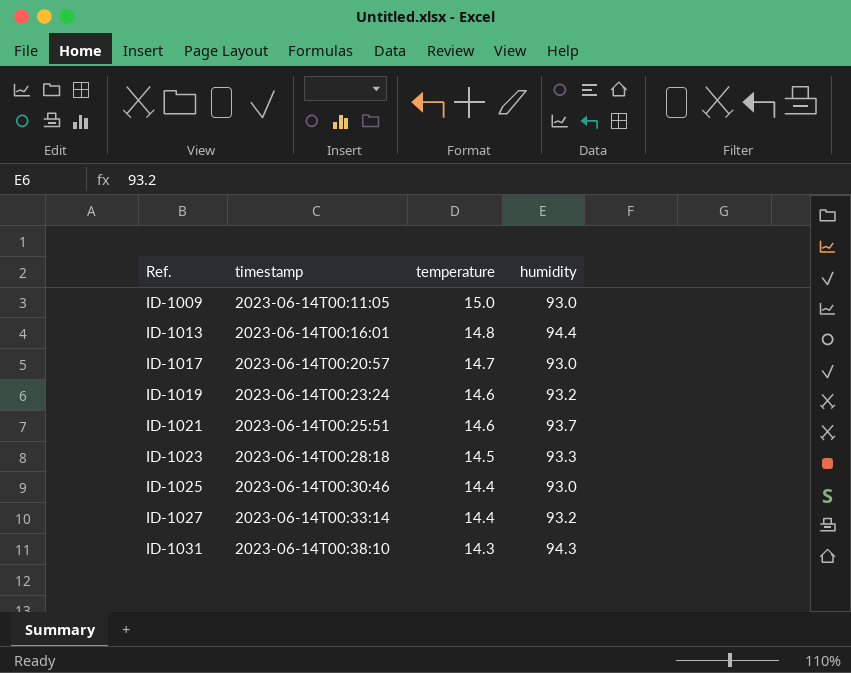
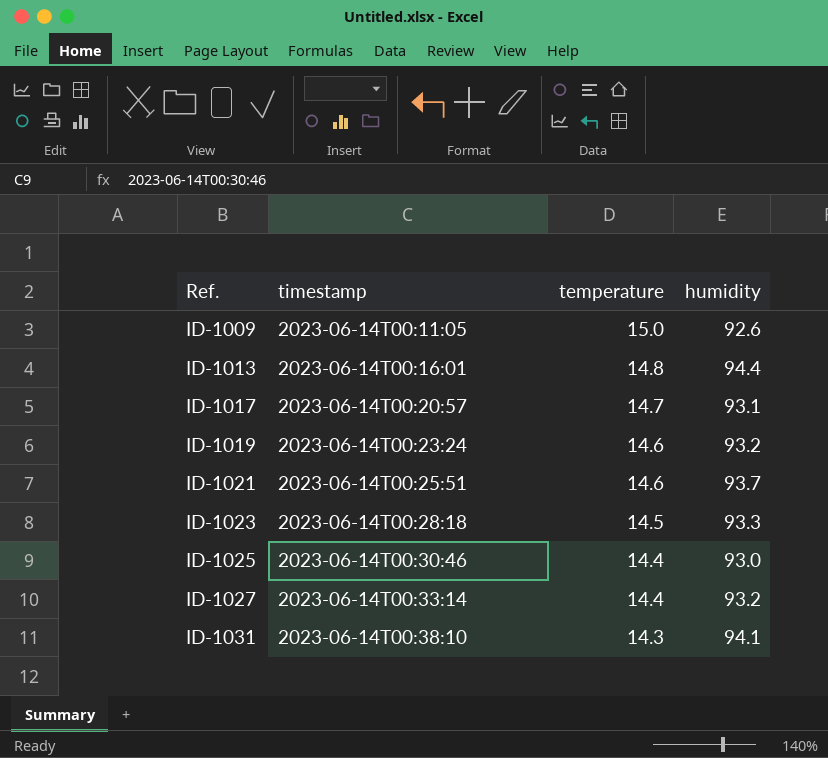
ID-1009 | humidity: 93.0 -> 92.6
ID-1017 | humidity: 93.0 -> 93.1
ID-1031 | humidity: 94.3 -> 94.1

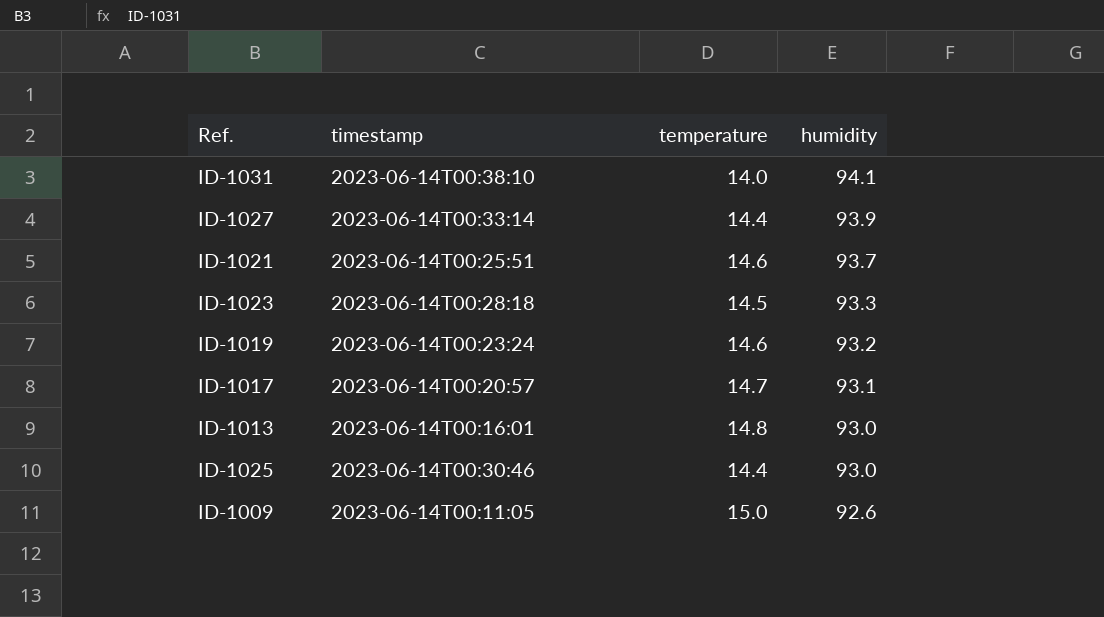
row order: Ref. ascending -> humidity descending
ID-1031 | temperature: 14.3 -> 14.0
ID-1027 | humidity: 93.2 -> 93.9
ID-1013 | humidity: 94.4 -> 93.0

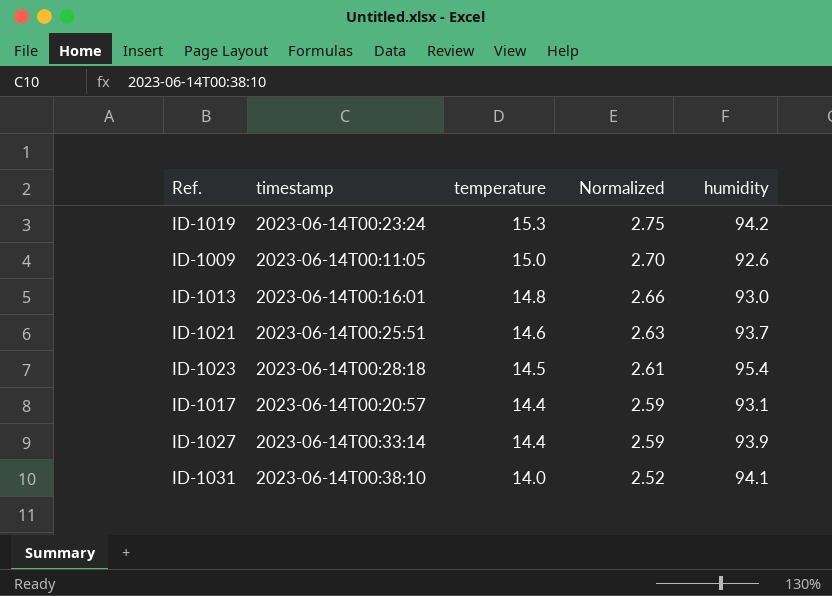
row order: humidity descending -> temperature descending
column Normalized | formula: none -> [temperature] * 0.18
row ID-1025: 2023-06-14T00:30:46 | 14.4 | 93.0 -> none
ID-1019 | temperature: 14.6 -> 15.3
ID-1019 | humidity: 93.2 -> 94.2
ID-1023 | humidity: 93.3 -> 95.4
ID-1017 | temperature: 14.7 -> 14.4

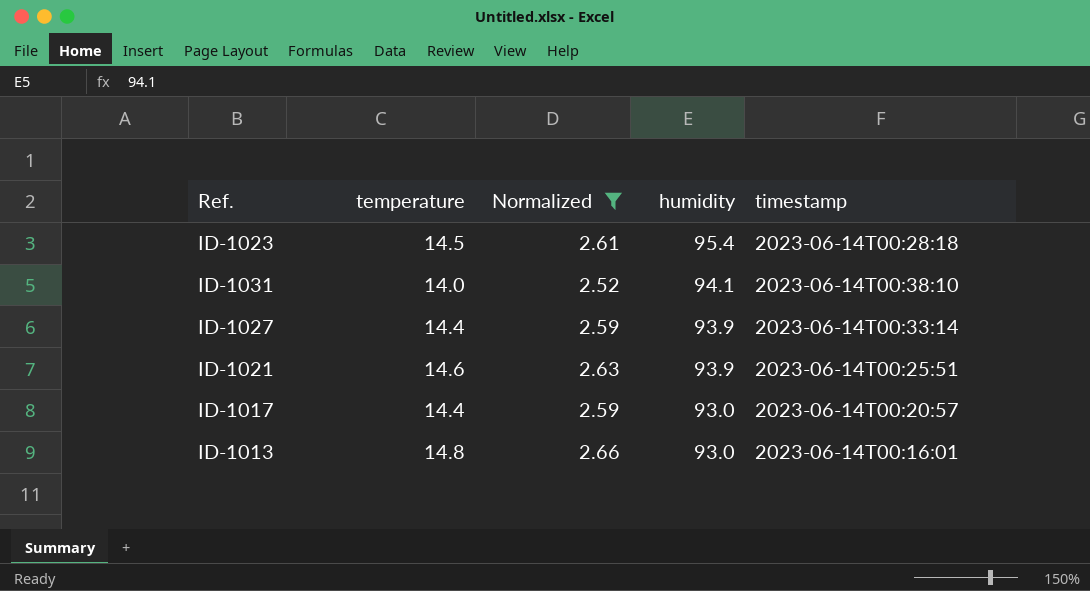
filter: none -> Normalized <= 2.66
row order: temperature descending -> humidity descending
column timestamp | position: 2 -> 5
ID-1021 | humidity: 93.7 -> 93.9
ID-1017 | humidity: 93.1 -> 93.0

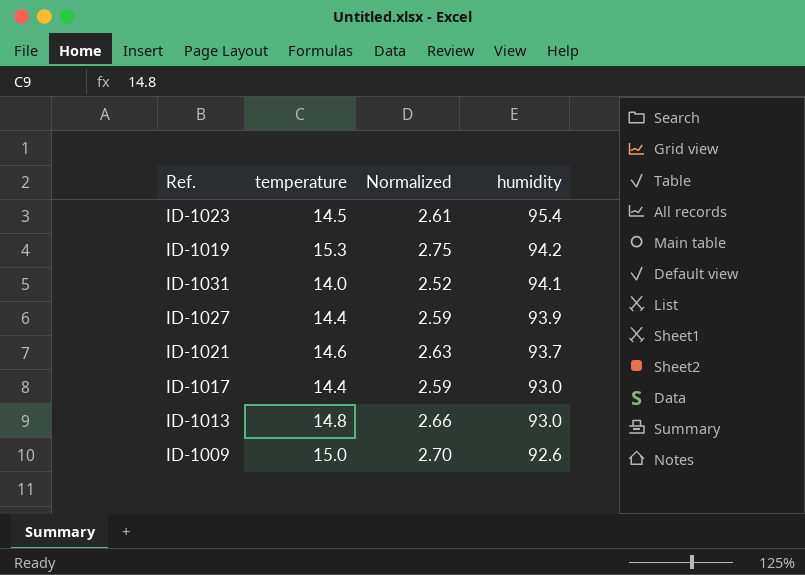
filter: Normalized <= 2.66 -> none
column timestamp | position: 5 -> none
ID-1021 | humidity: 93.9 -> 93.7

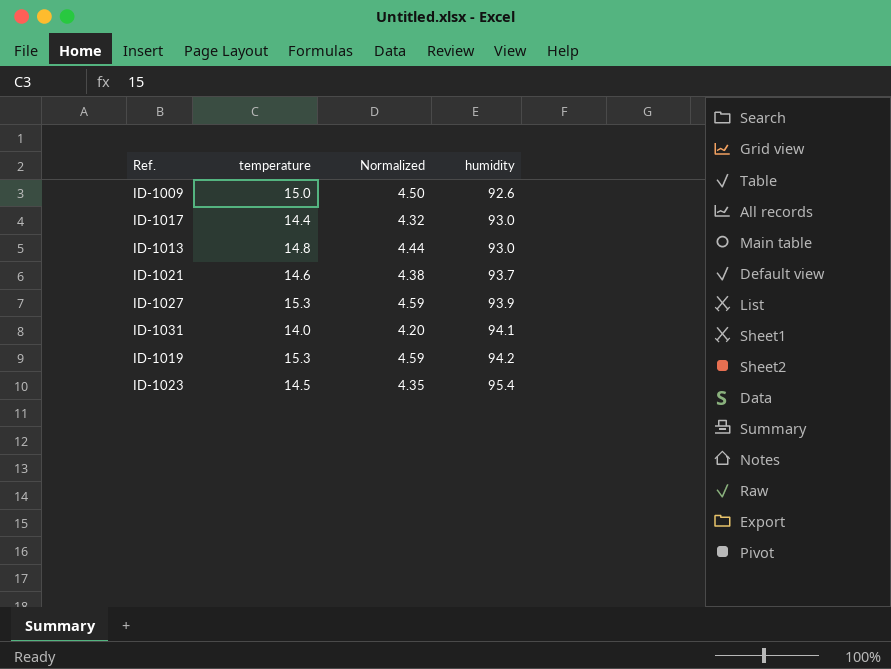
row order: humidity descending -> humidity ascending
column Normalized | formula: [temperature] * 0.18 -> [temperature] * 0.3
ID-1027 | temperature: 14.4 -> 15.3

